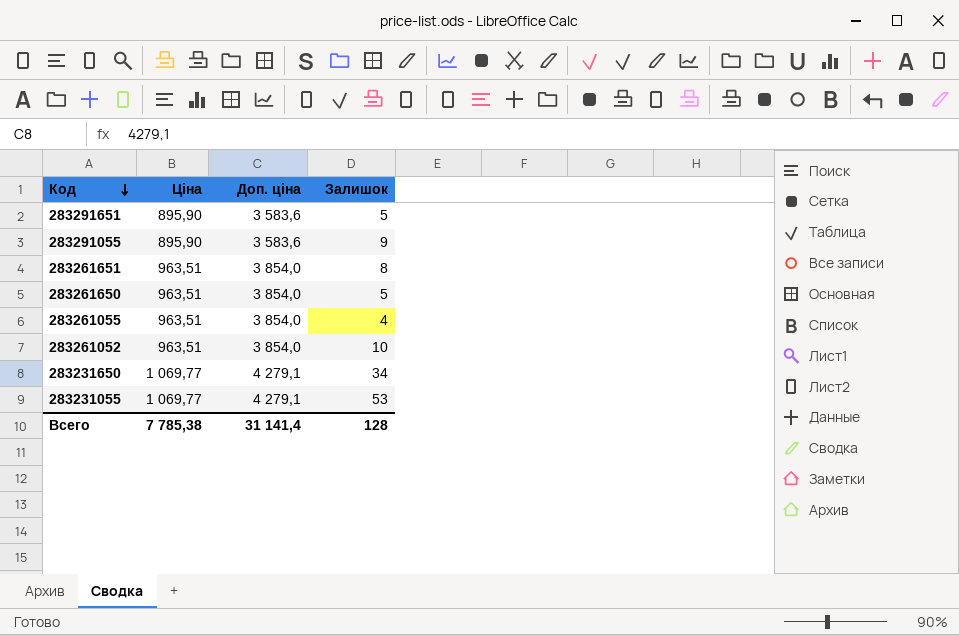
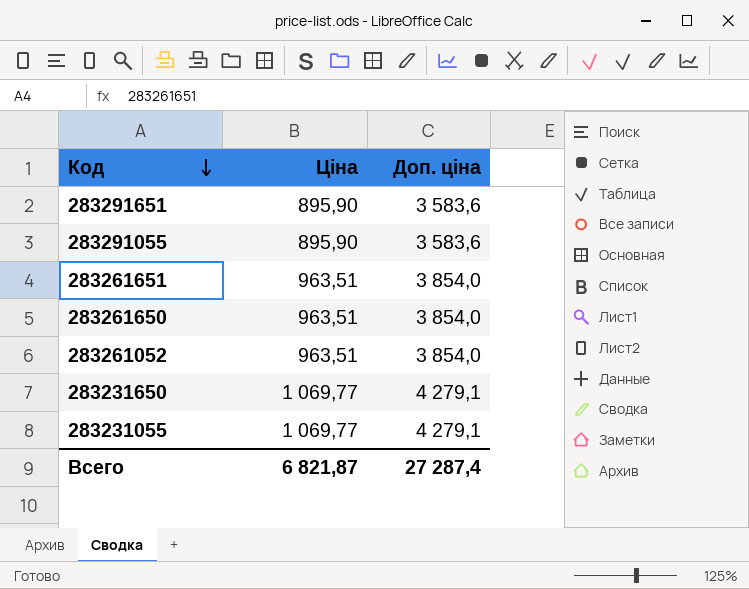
column Залишок | position: 4 -> none
row 283261055: 963,51 | 3 854,0 | 4 -> none
Всего | Ціна: 7 785,38 -> 6 821,87
Всего | Доп. ціна: 31 141,4 -> 27 287,4

